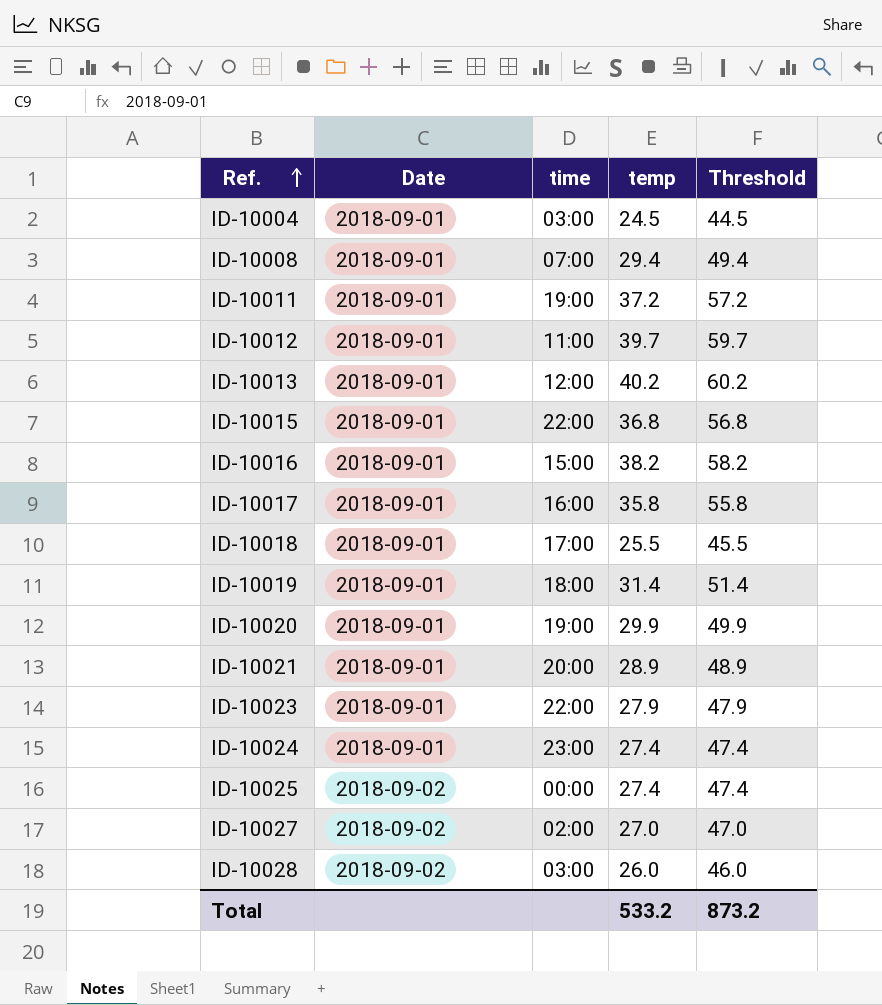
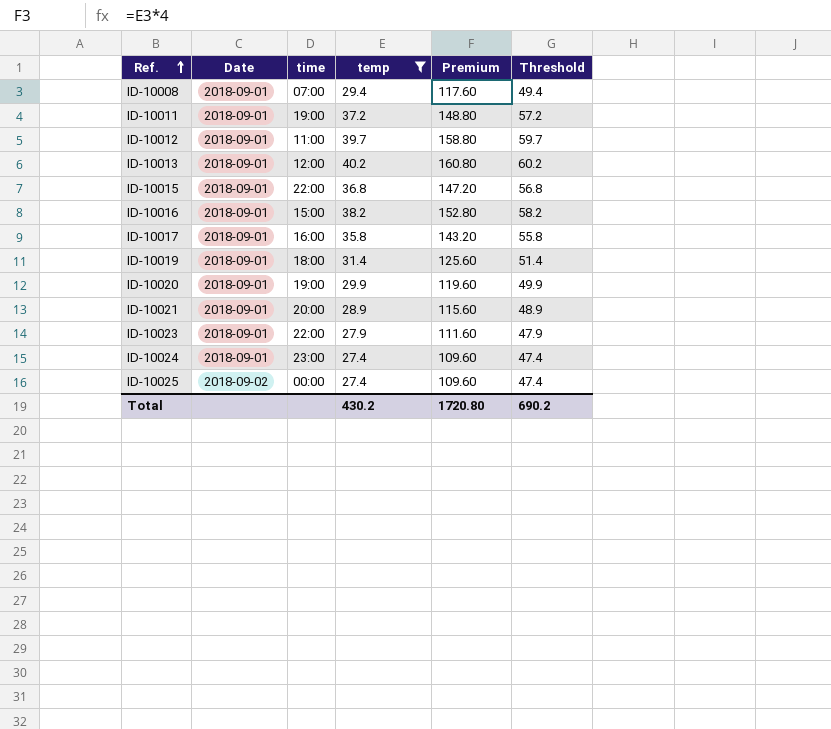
filter: none -> temp >= 27.4
column Premium | formula: none -> [temp] * 4
Total | temp: 533.2 -> 430.2
Total | Threshold: 873.2 -> 690.2

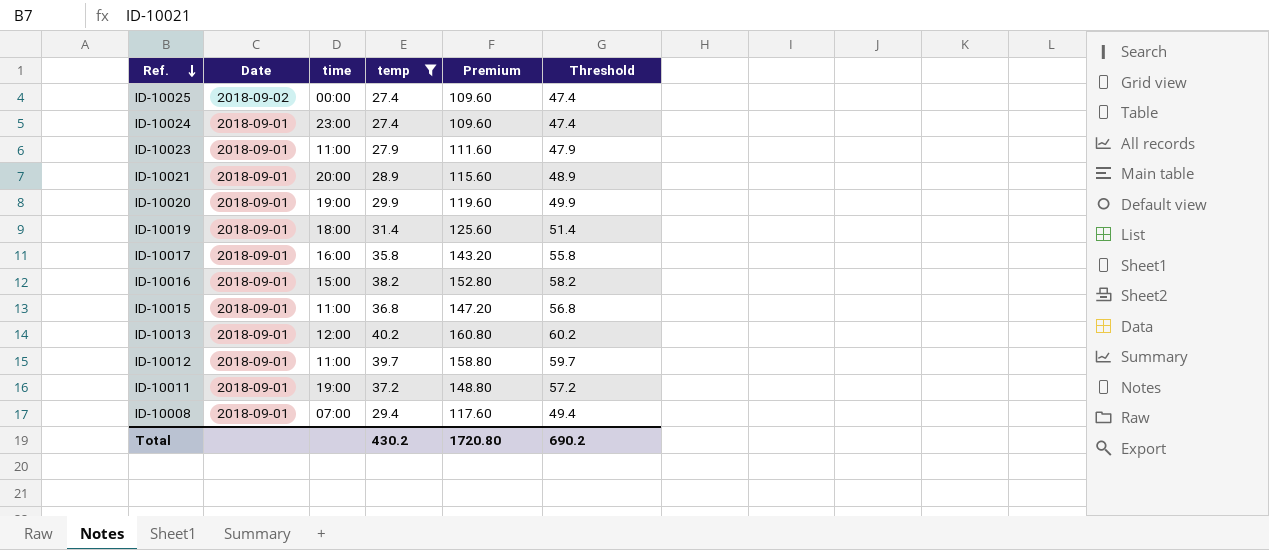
row order: Ref. ascending -> Ref. descending
ID-10023 | time: 22:00 -> 11:00
ID-10015 | time: 22:00 -> 11:00

